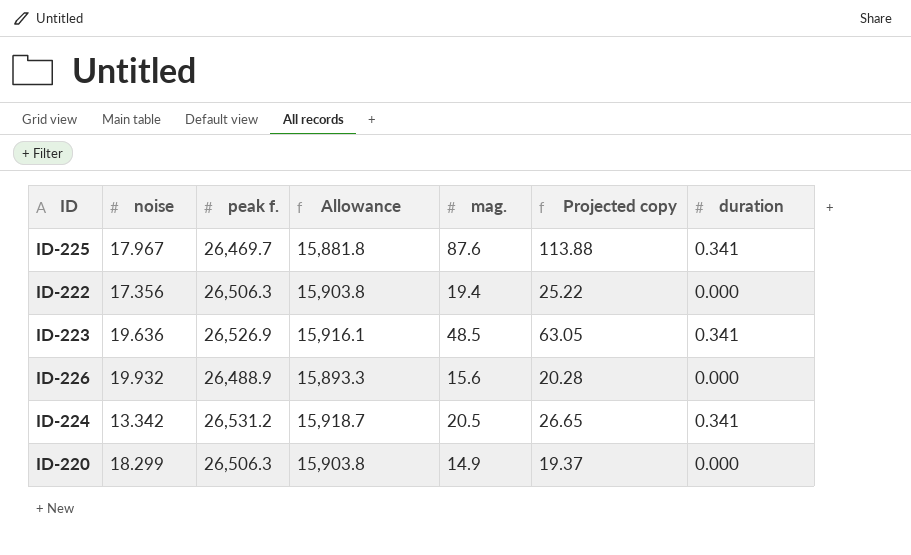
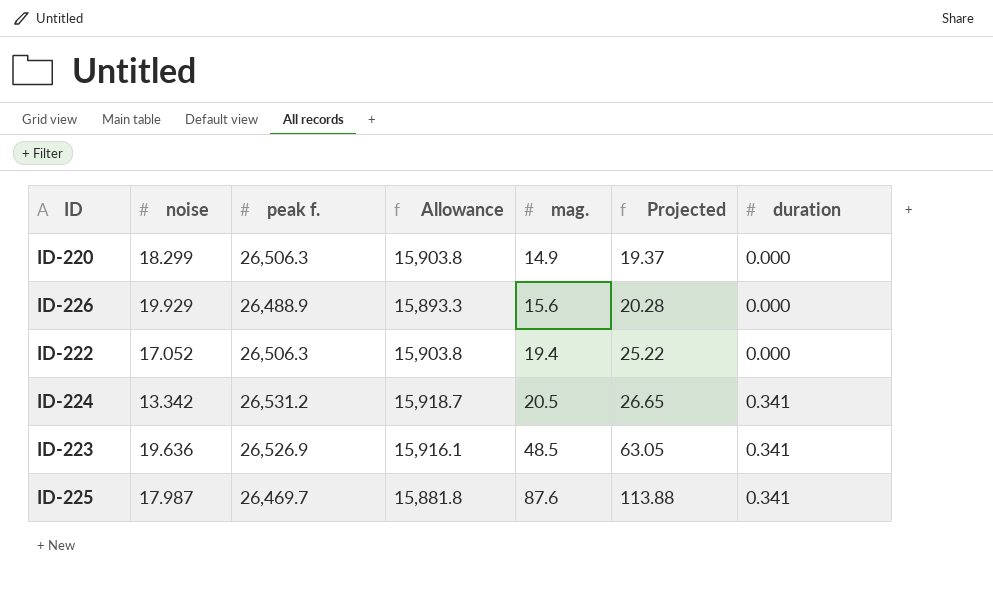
row order: none -> mag. ascending
column name: Projected copy -> Projected
ID-226 | noise: 19.932 -> 19.929
ID-222 | noise: 17.356 -> 17.052
ID-225 | noise: 17.967 -> 17.987

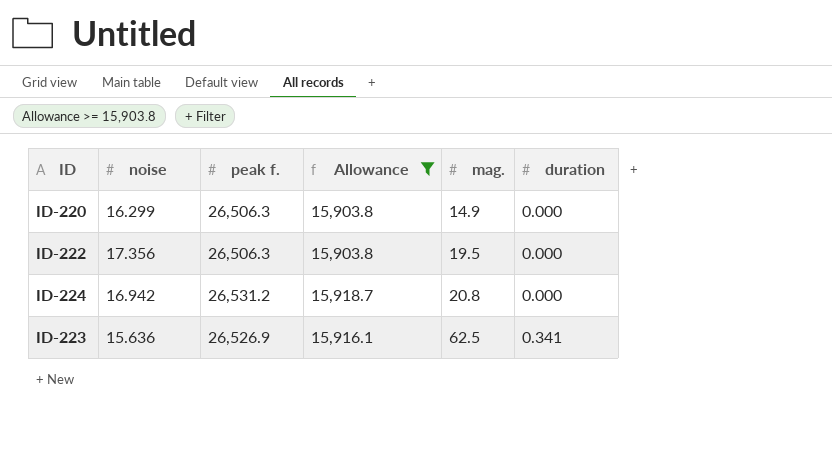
filter: none -> Allowance >= 15,903.8
column Projected | formula: [mag.] * 1.3 -> none
ID-220 | noise: 18.299 -> 16.299
ID-222 | noise: 17.052 -> 17.356
ID-222 | mag.: 19.4 -> 19.5
ID-224 | noise: 13.342 -> 16.942
ID-224 | mag.: 20.5 -> 20.8
ID-224 | duration: 0.341 -> 0.000
ID-223 | noise: 19.636 -> 15.636
ID-223 | mag.: 48.5 -> 62.5

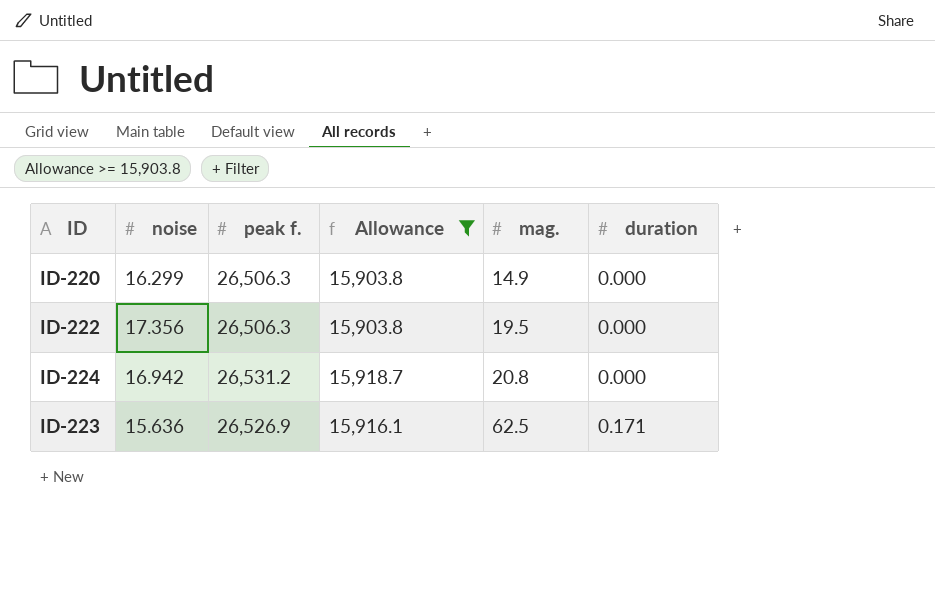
ID-223 | duration: 0.341 -> 0.171

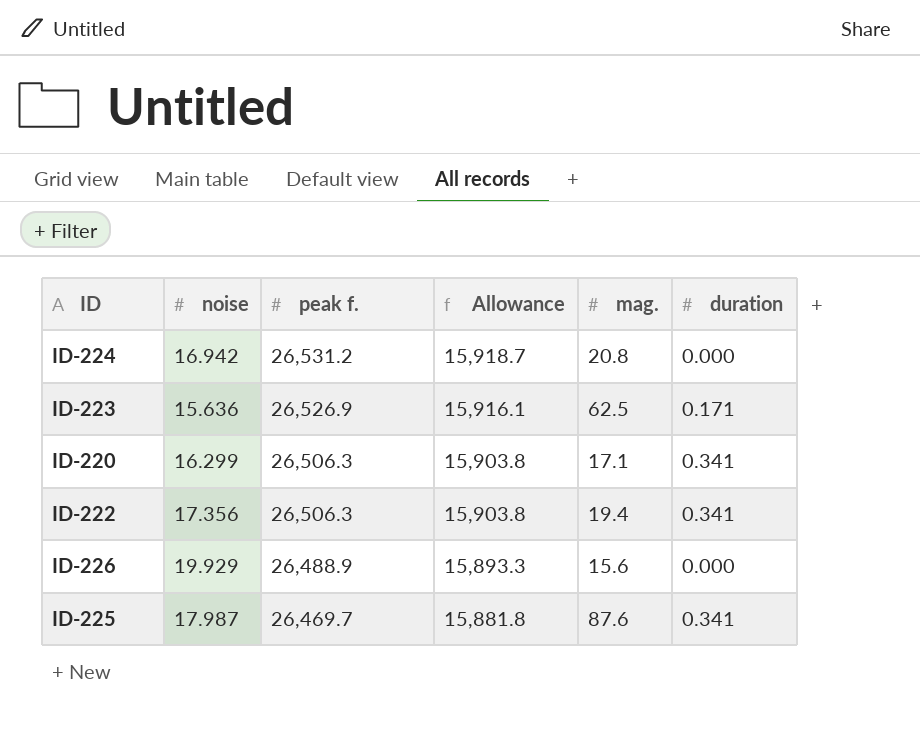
filter: Allowance >= 15,903.8 -> none
row order: mag. ascending -> peak f. descending
ID-220 | mag.: 14.9 -> 17.1
ID-220 | duration: 0.000 -> 0.341
ID-222 | mag.: 19.5 -> 19.4
ID-222 | duration: 0.000 -> 0.341

